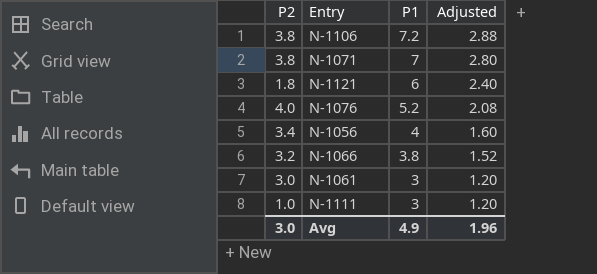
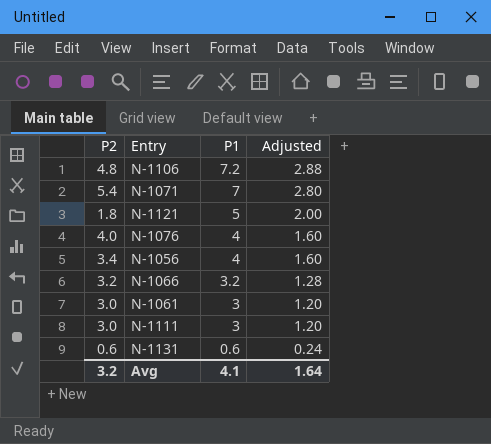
N-1106 | P2: 3.8 -> 4.8
N-1071 | P2: 3.8 -> 5.4
N-1121 | P1: 6 -> 5
N-1121 | Adjusted: 2.40 -> 2.00
N-1076 | P1: 5.2 -> 4
N-1076 | Adjusted: 2.08 -> 1.60
N-1066 | P1: 3.8 -> 3.2
N-1066 | Adjusted: 1.52 -> 1.28
N-1111 | P2: 1.0 -> 3.0
row N-1131: none -> 0.6 | 0.6 | 0.24
Avg | P2: 3.0 -> 3.2
Avg | P1: 4.9 -> 4.1
Avg | Adjusted: 1.96 -> 1.64

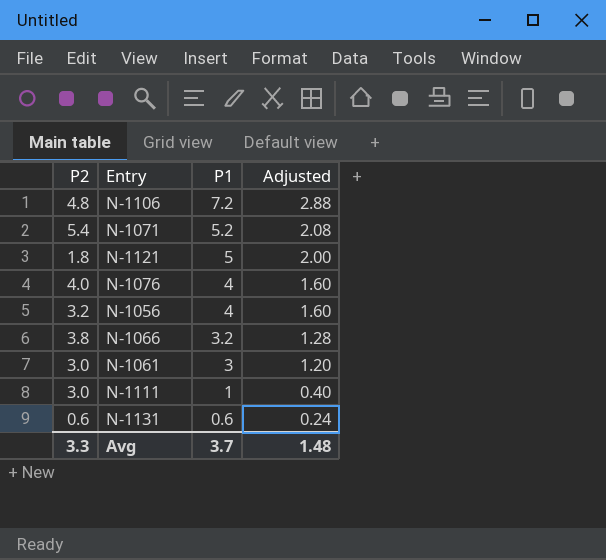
N-1071 | P1: 7 -> 5.2
N-1071 | Adjusted: 2.80 -> 2.08
N-1056 | P2: 3.4 -> 3.2
N-1066 | P2: 3.2 -> 3.8
N-1111 | P1: 3 -> 1
N-1111 | Adjusted: 1.20 -> 0.40
Avg | P2: 3.2 -> 3.3
Avg | P1: 4.1 -> 3.7
Avg | Adjusted: 1.64 -> 1.48

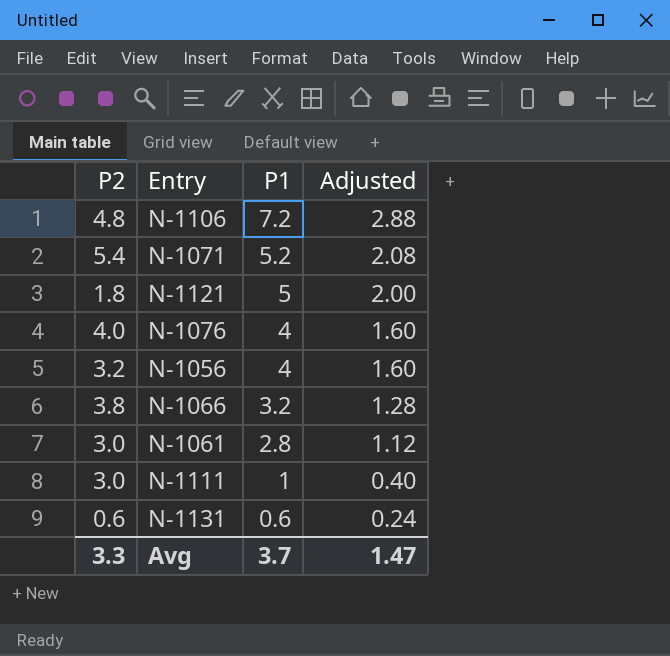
N-1061 | P1: 3 -> 2.8
N-1061 | Adjusted: 1.20 -> 1.12
Avg | Adjusted: 1.48 -> 1.47

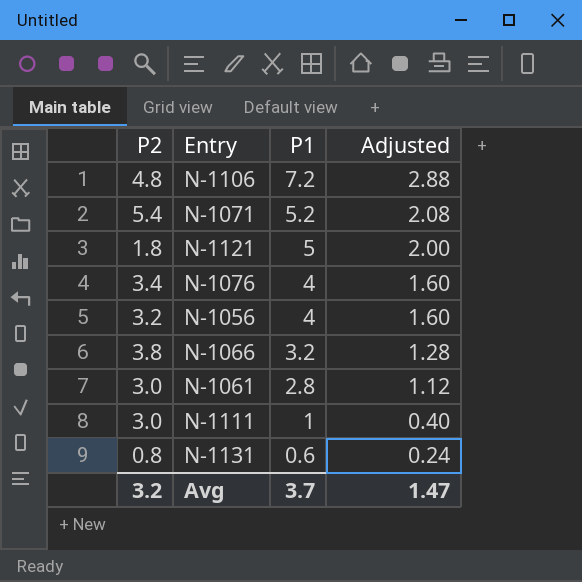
N-1076 | P2: 4.0 -> 3.4
N-1131 | P2: 0.6 -> 0.8
Avg | P2: 3.3 -> 3.2

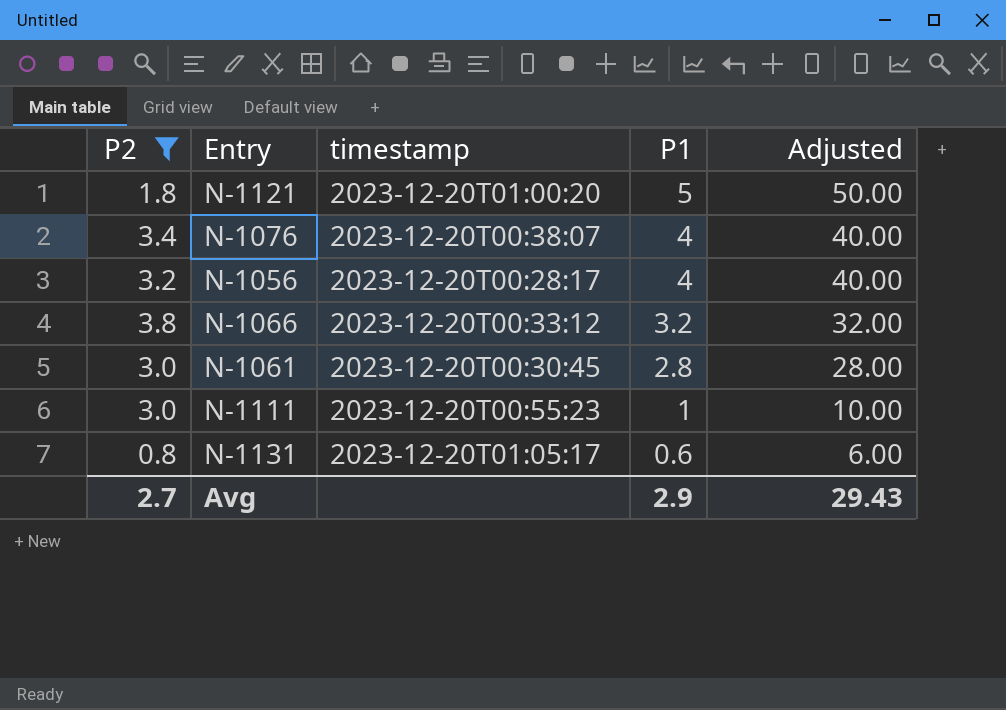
filter: none -> P2 <= 3.8
column timestamp | position: none -> 3
column Adjusted | formula: [P1] * 0.4 -> [P1] * 10
Avg | P2: 3.2 -> 2.7
Avg | P1: 3.7 -> 2.9
Avg | Adjusted: 1.47 -> 29.43

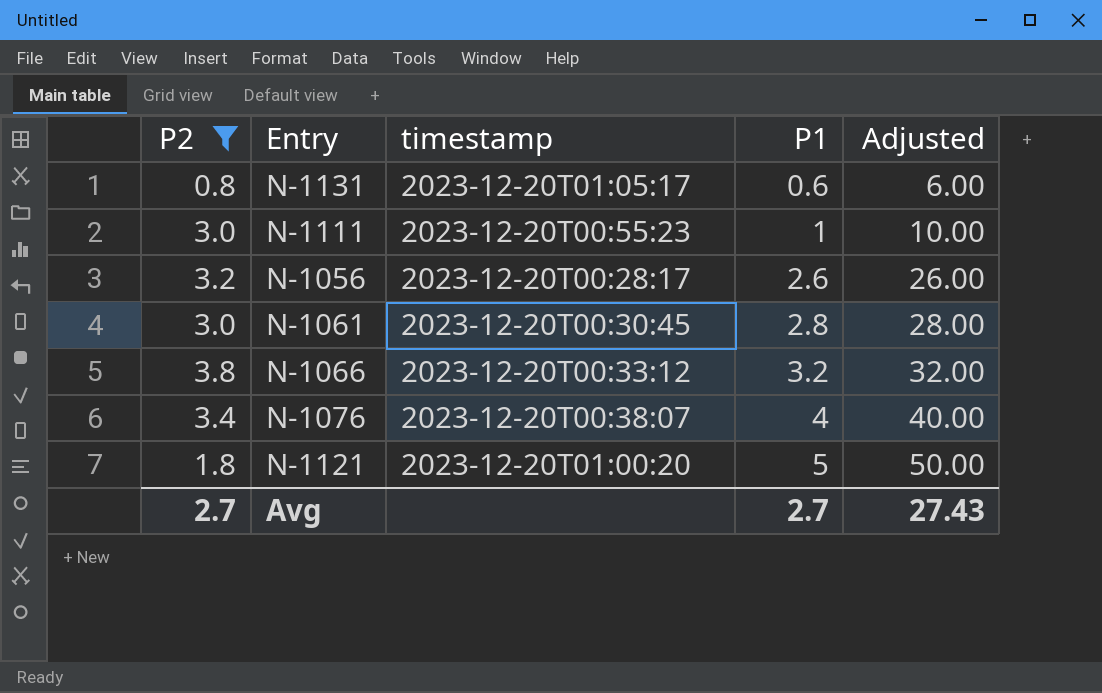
row order: P1 descending -> P1 ascending
N-1056 | P1: 4 -> 2.6
N-1056 | Adjusted: 40.00 -> 26.00
Avg | P1: 2.9 -> 2.7
Avg | Adjusted: 29.43 -> 27.43

